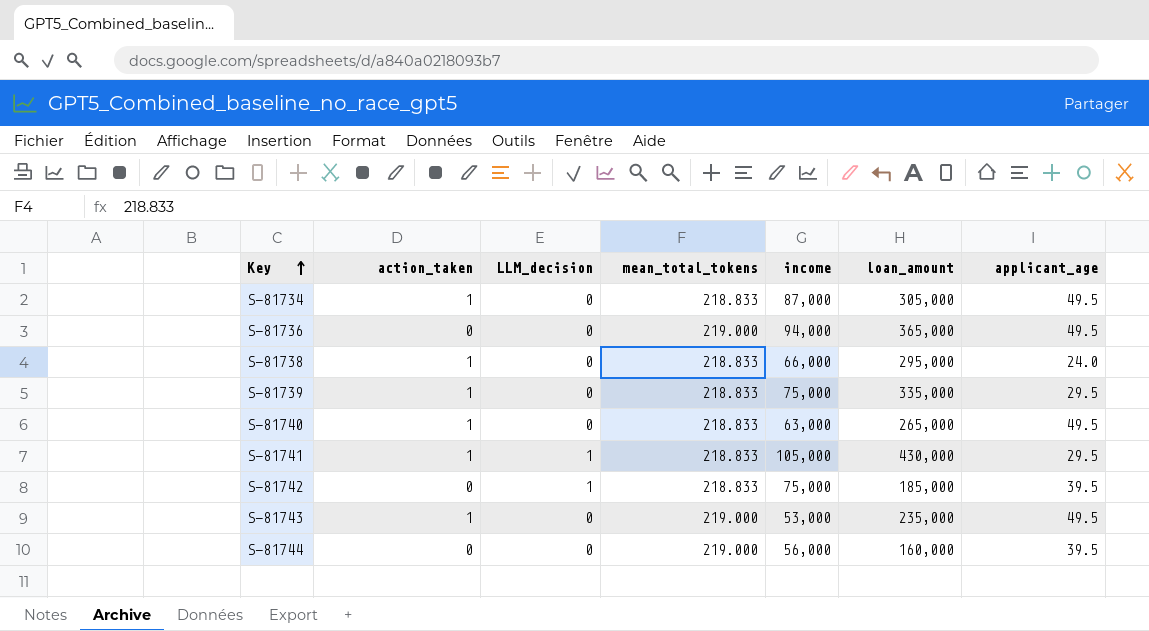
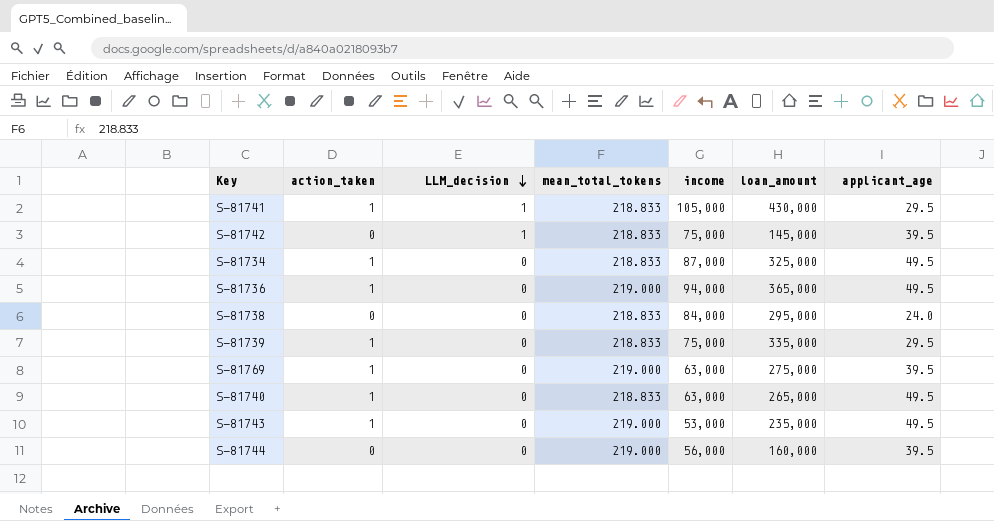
row order: Key ascending -> LLM_decision descending
S-81742 | loan_amount: 185,000 -> 145,000
S-81734 | loan_amount: 305,000 -> 325,000
S-81736 | action_taken: 0 -> 1
S-81738 | action_taken: 1 -> 0
S-81738 | income: 66,000 -> 84,000
row S-81769: none -> 1 | 0 | 219.000 | 63,000 | 275,000 | 39.5

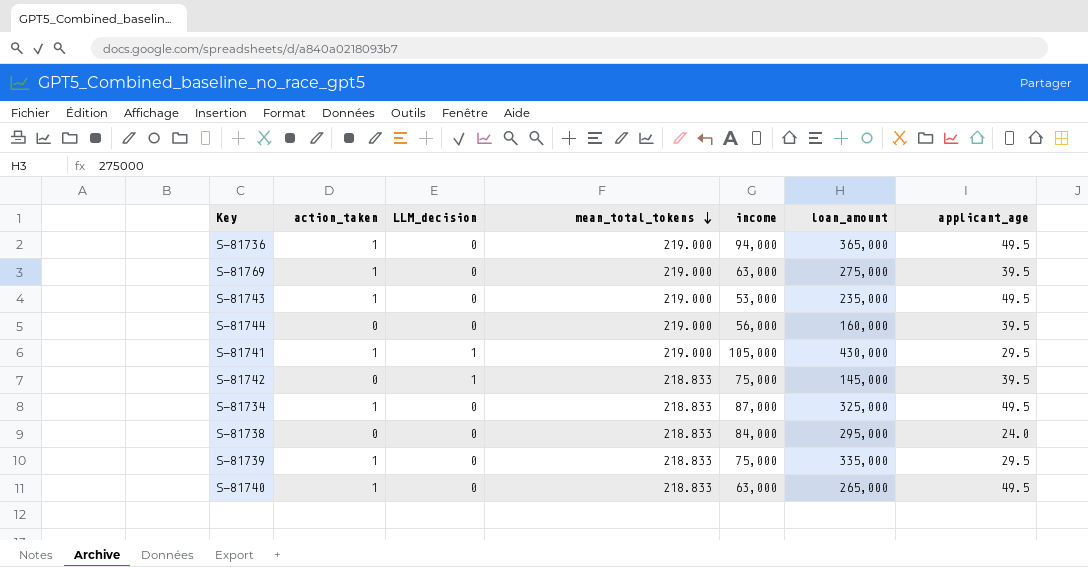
row order: LLM_decision descending -> mean_total_tokens descending
S-81741 | mean_total_tokens: 218.833 -> 219.000

